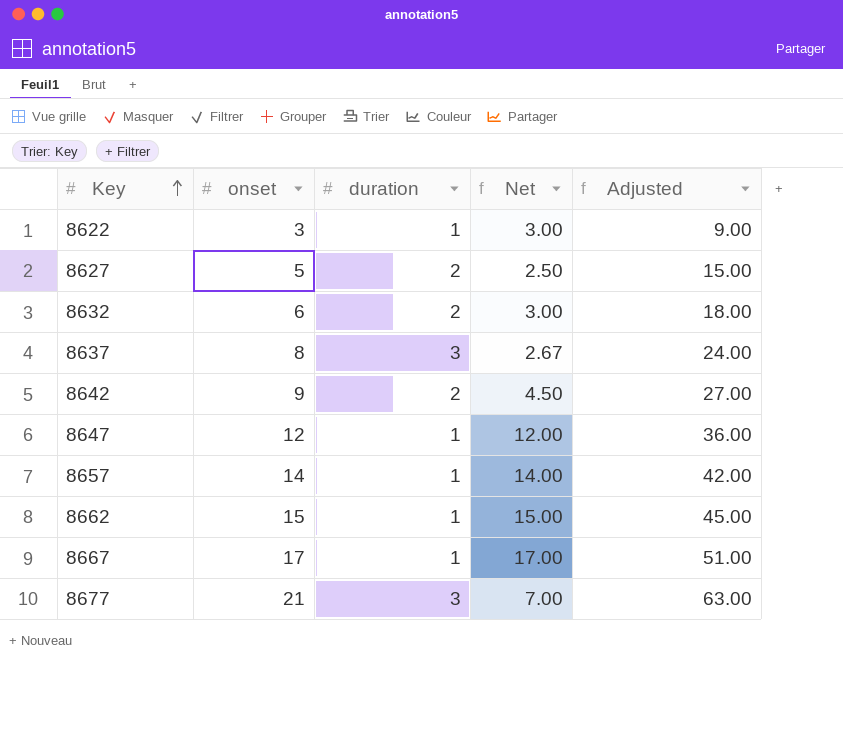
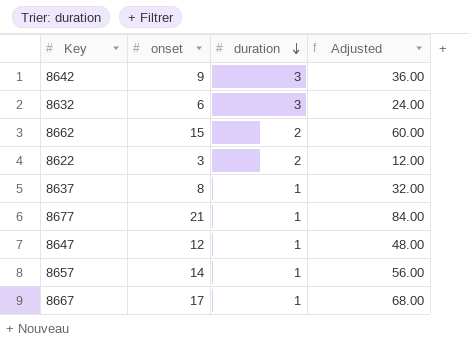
row order: Key ascending -> duration descending
column Net | formula: [onset] / [duration] -> none
column Adjusted | formula: [onset] * 3 -> [onset] * 4
row 8627: 5 | 2 | 2.50 | 15.00 -> none
8642 | duration: 2 -> 3
8632 | duration: 2 -> 3
8662 | duration: 1 -> 2
8622 | duration: 1 -> 2
8637 | duration: 3 -> 1
8677 | duration: 3 -> 1

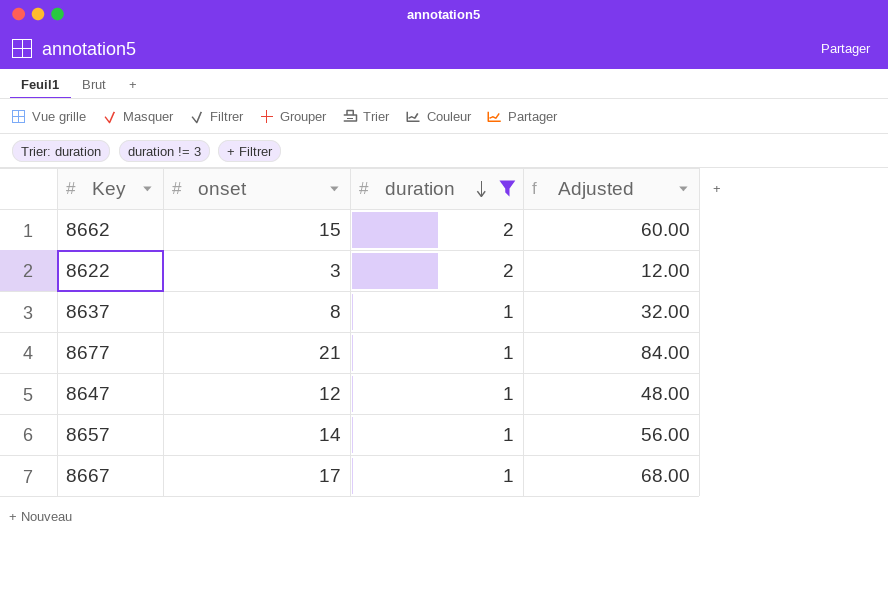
filter: none -> duration != 3

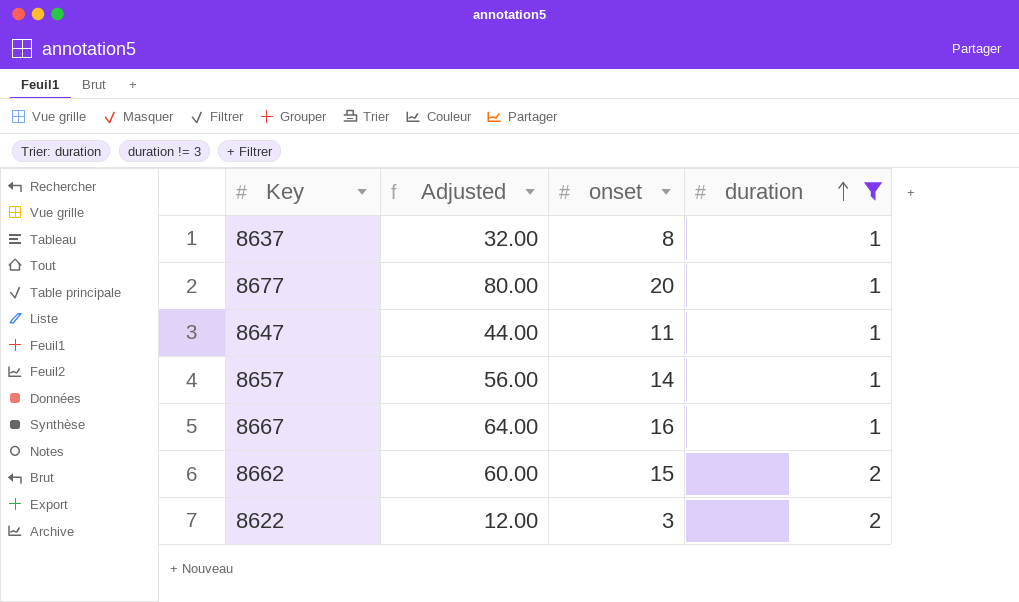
row order: duration descending -> duration ascending
column Adjusted | position: 4 -> 2
8677 | Adjusted: 84.00 -> 80.00
8677 | onset: 21 -> 20
8647 | Adjusted: 48.00 -> 44.00
8647 | onset: 12 -> 11
8667 | Adjusted: 68.00 -> 64.00
8667 | onset: 17 -> 16

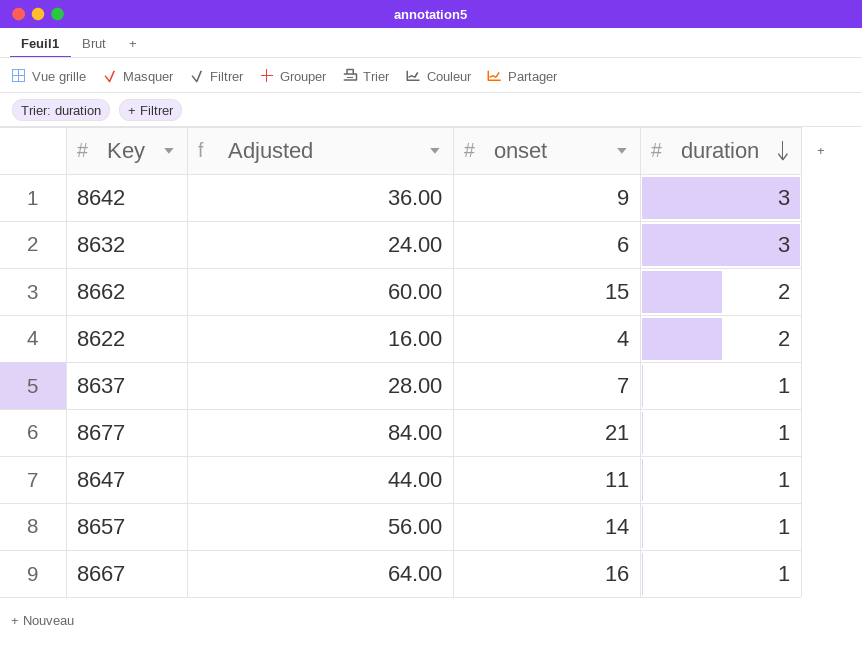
filter: duration != 3 -> none
row order: duration ascending -> duration descending
8622 | Adjusted: 12.00 -> 16.00
8622 | onset: 3 -> 4
8637 | Adjusted: 32.00 -> 28.00
8637 | onset: 8 -> 7
8677 | Adjusted: 80.00 -> 84.00
8677 | onset: 20 -> 21

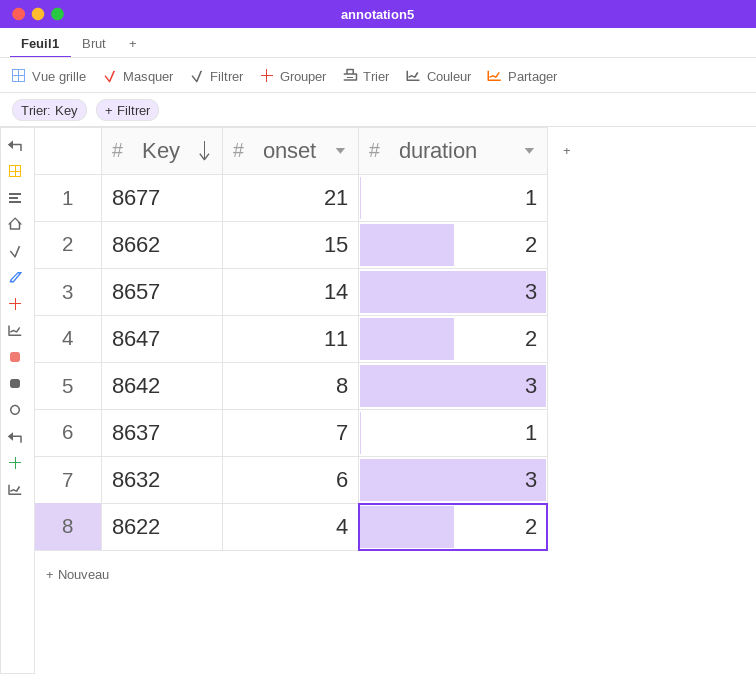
row order: duration descending -> Key descending
column Adjusted | formula: [onset] * 4 -> none
row 8667: 64.00 | 16 | 1 -> none
8657 | duration: 1 -> 3
8647 | duration: 1 -> 2
8642 | onset: 9 -> 8

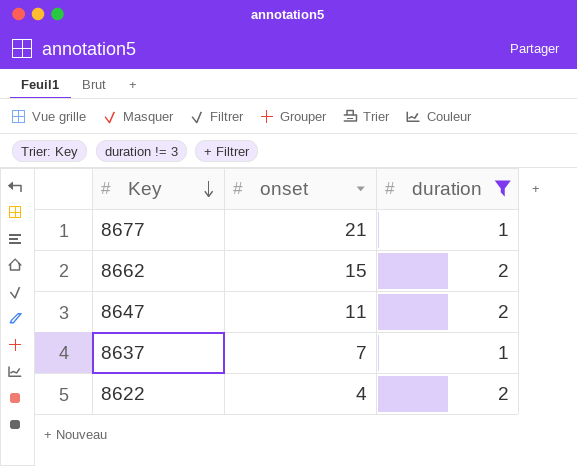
filter: none -> duration != 3

